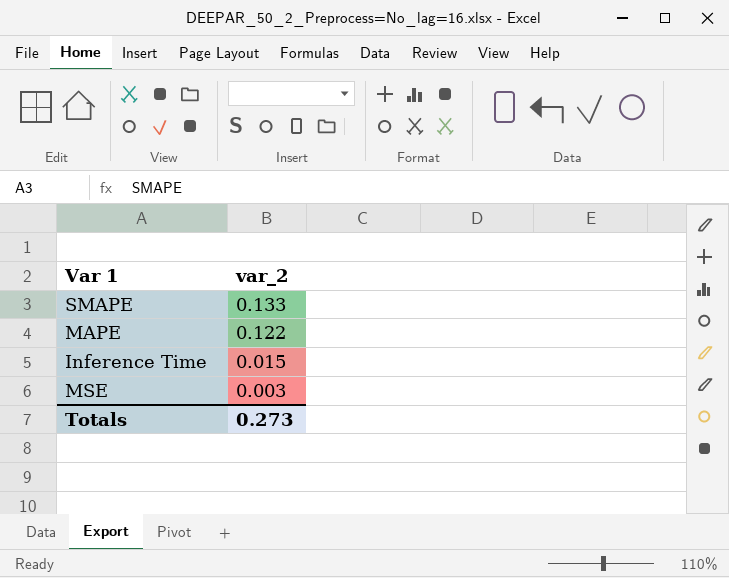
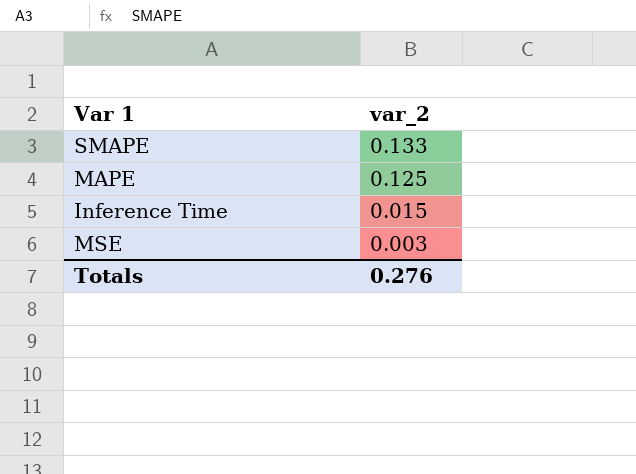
MAPE | var_2: 0.122 -> 0.125
Totals | var_2: 0.273 -> 0.276

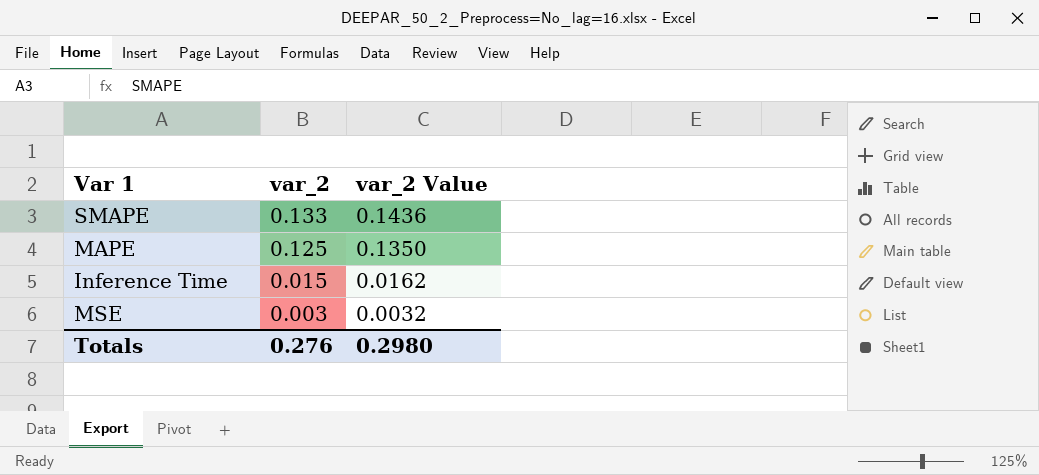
column var_2 Value | formula: none -> [var_2] * 1.08

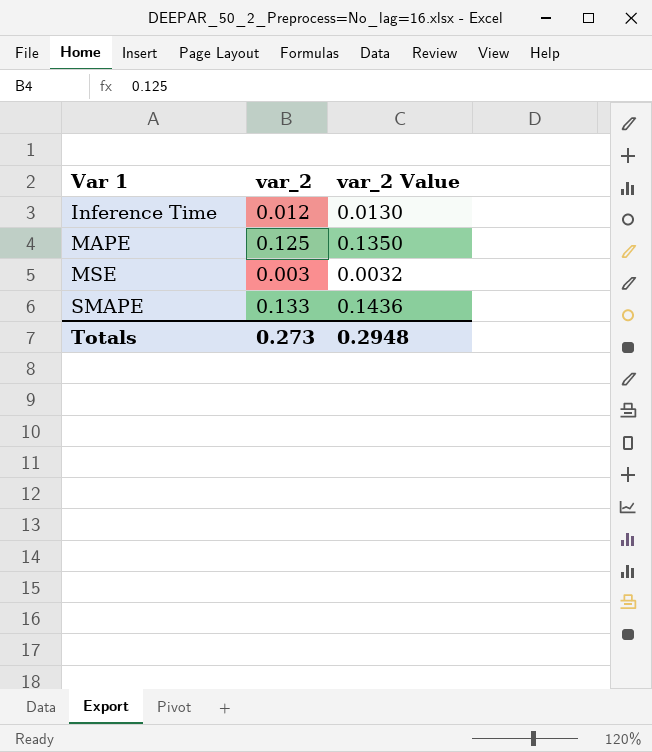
row order: var_2 descending -> Var 1 ascending
Inference Time | var_2: 0.015 -> 0.012
Inference Time | var_2 Value: 0.0162 -> 0.0130
Totals | var_2: 0.276 -> 0.273
Totals | var_2 Value: 0.2980 -> 0.2948

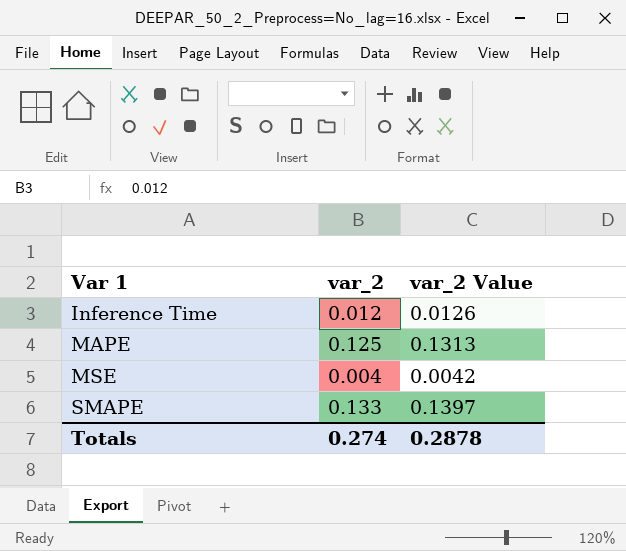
column var_2 Value | formula: [var_2] * 1.08 -> [var_2] * 1.05
MSE | var_2: 0.003 -> 0.004
Totals | var_2: 0.273 -> 0.274
Totals | var_2 Value: 0.2948 -> 0.2878

